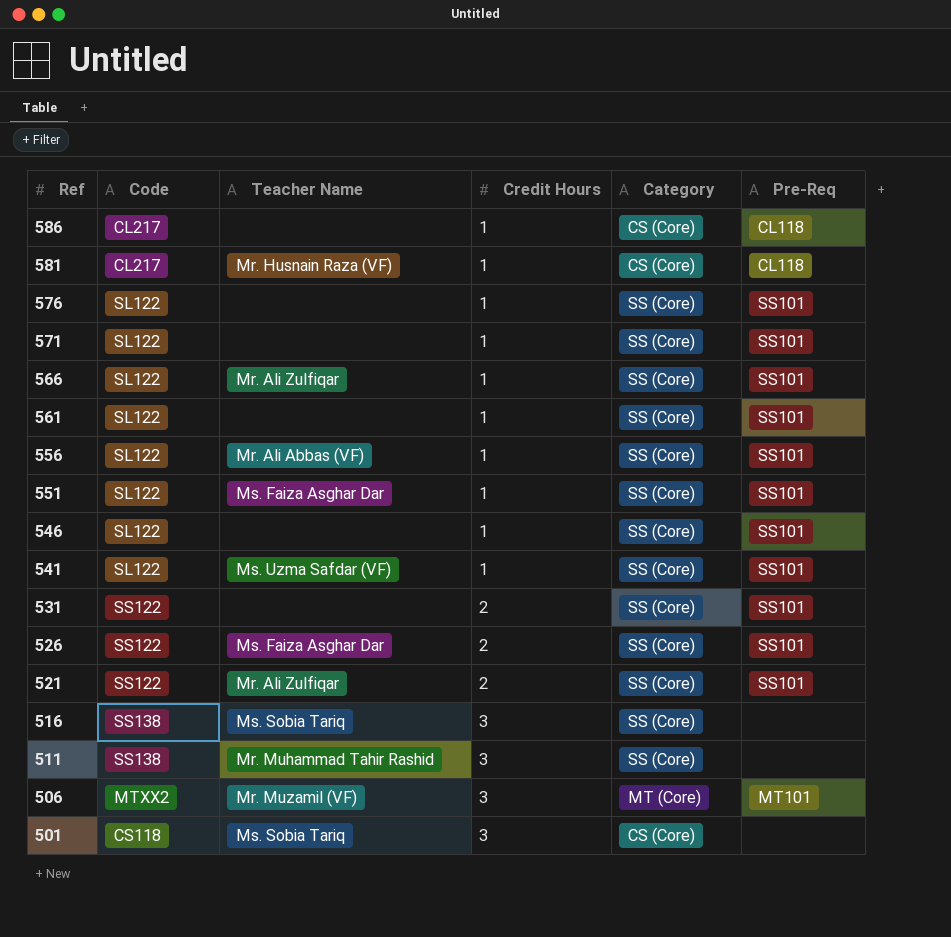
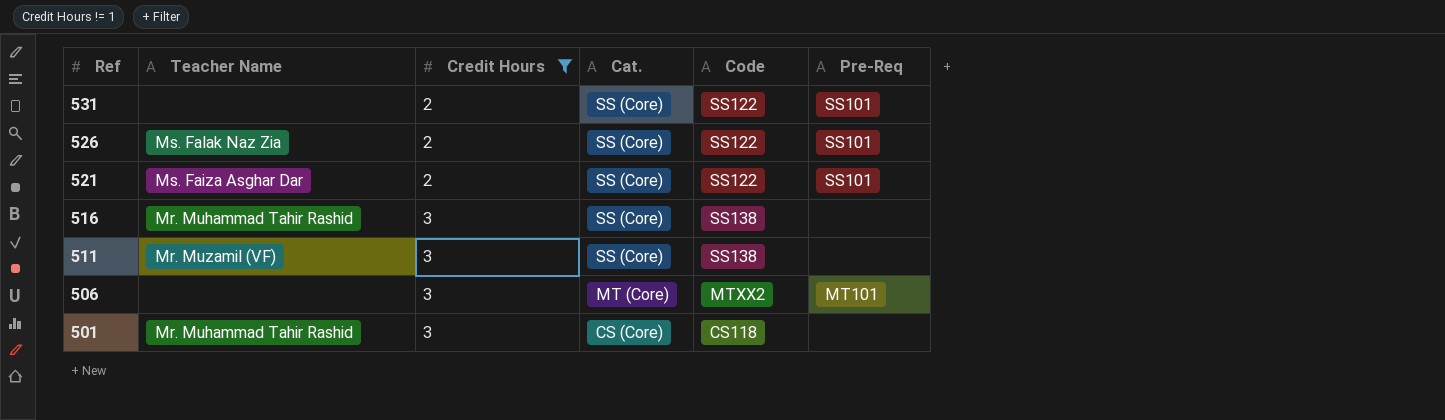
filter: none -> Credit Hours != 1
column name: Category -> Cat.
column Code | position: 2 -> 5
526 | Teacher Name: Ms. Faiza Asghar Dar -> Ms. Falak Naz Zia
521 | Teacher Name: Mr. Ali Zulfiqar -> Ms. Faiza Asghar Dar
516 | Teacher Name: Ms. Sobia Tariq -> Mr. Muhammad Tahir Rashid
511 | Teacher Name: Mr. Muhammad Tahir Rashid -> Mr. Muzamil (VF)
506 | Teacher Name: Mr. Muzamil (VF) -> none
501 | Teacher Name: Ms. Sobia Tariq -> Mr. Muhammad Tahir Rashid

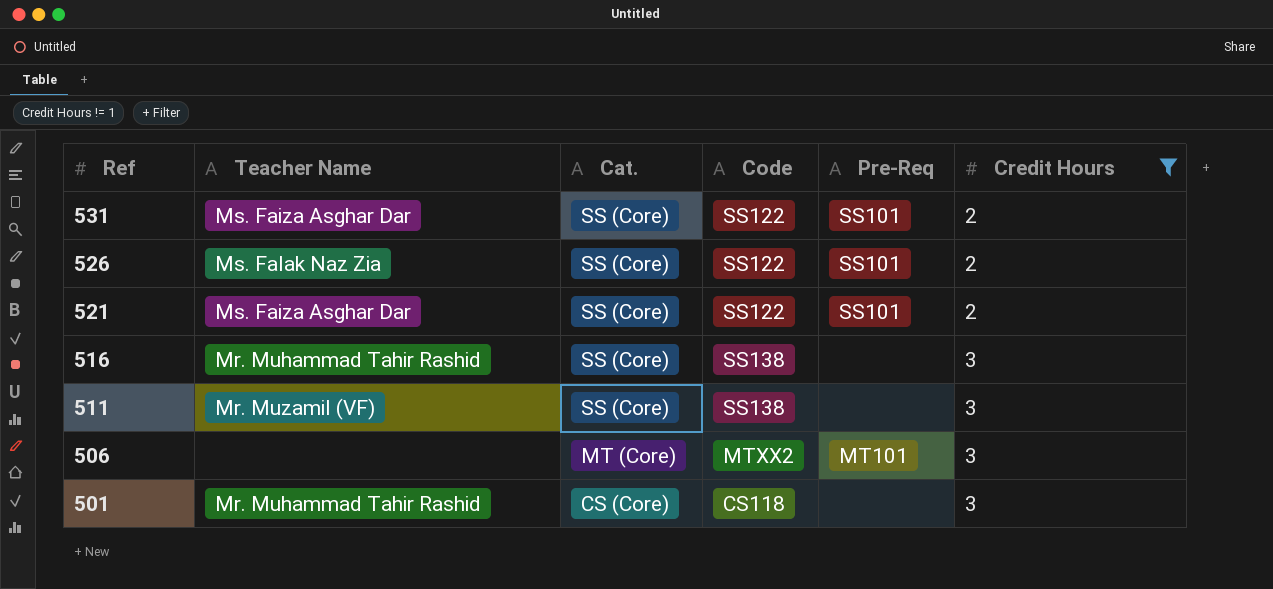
column Credit Hours | position: 3 -> 6
531 | Teacher Name: none -> Ms. Faiza Asghar Dar

